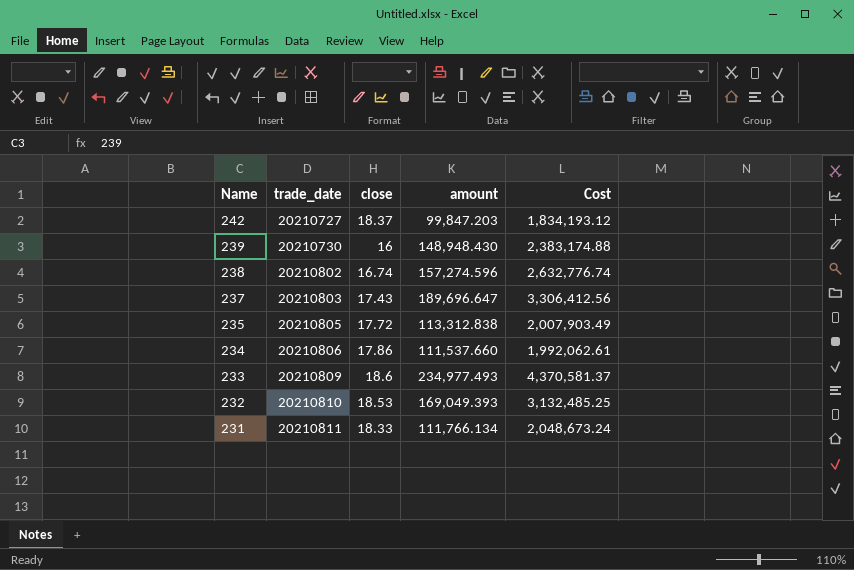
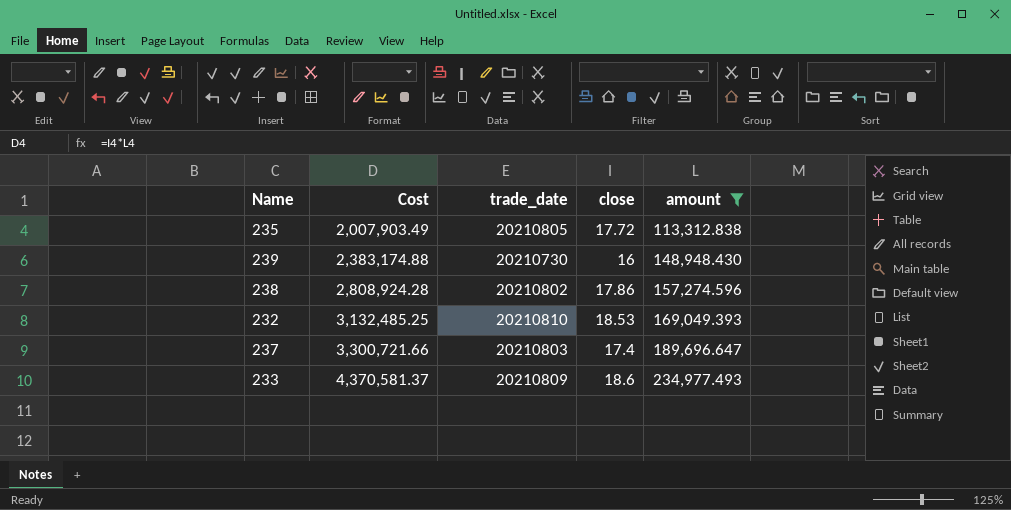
filter: none -> amount >= 113,312.838
row order: Name descending -> Cost ascending
column Cost | position: 5 -> 2
238 | Cost: 2,632,776.74 -> 2,808,924.28
238 | close: 16.74 -> 17.86
237 | Cost: 3,306,412.56 -> 3,300,721.66
237 | close: 17.43 -> 17.4

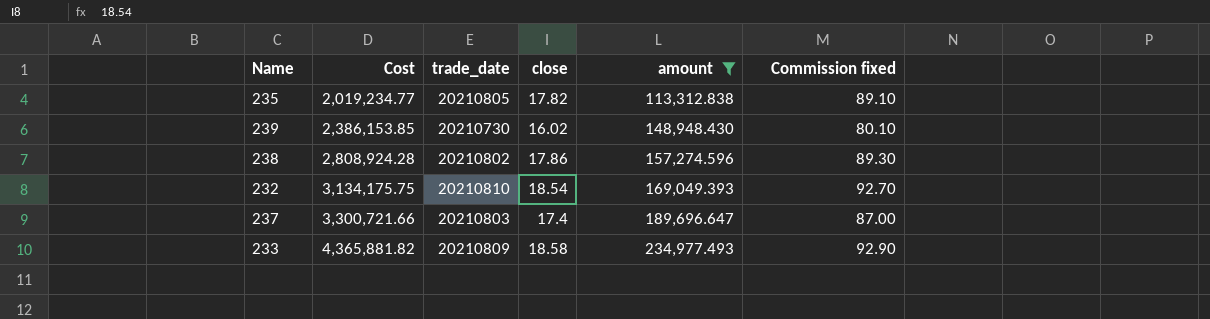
column Commission fixed | formula: none -> [close] * 5
235 | Cost: 2,007,903.49 -> 2,019,234.77
235 | close: 17.72 -> 17.82
239 | Cost: 2,383,174.88 -> 2,386,153.85
239 | close: 16 -> 16.02
232 | Cost: 3,132,485.25 -> 3,134,175.75
232 | close: 18.53 -> 18.54
233 | Cost: 4,370,581.37 -> 4,365,881.82
233 | close: 18.6 -> 18.58

